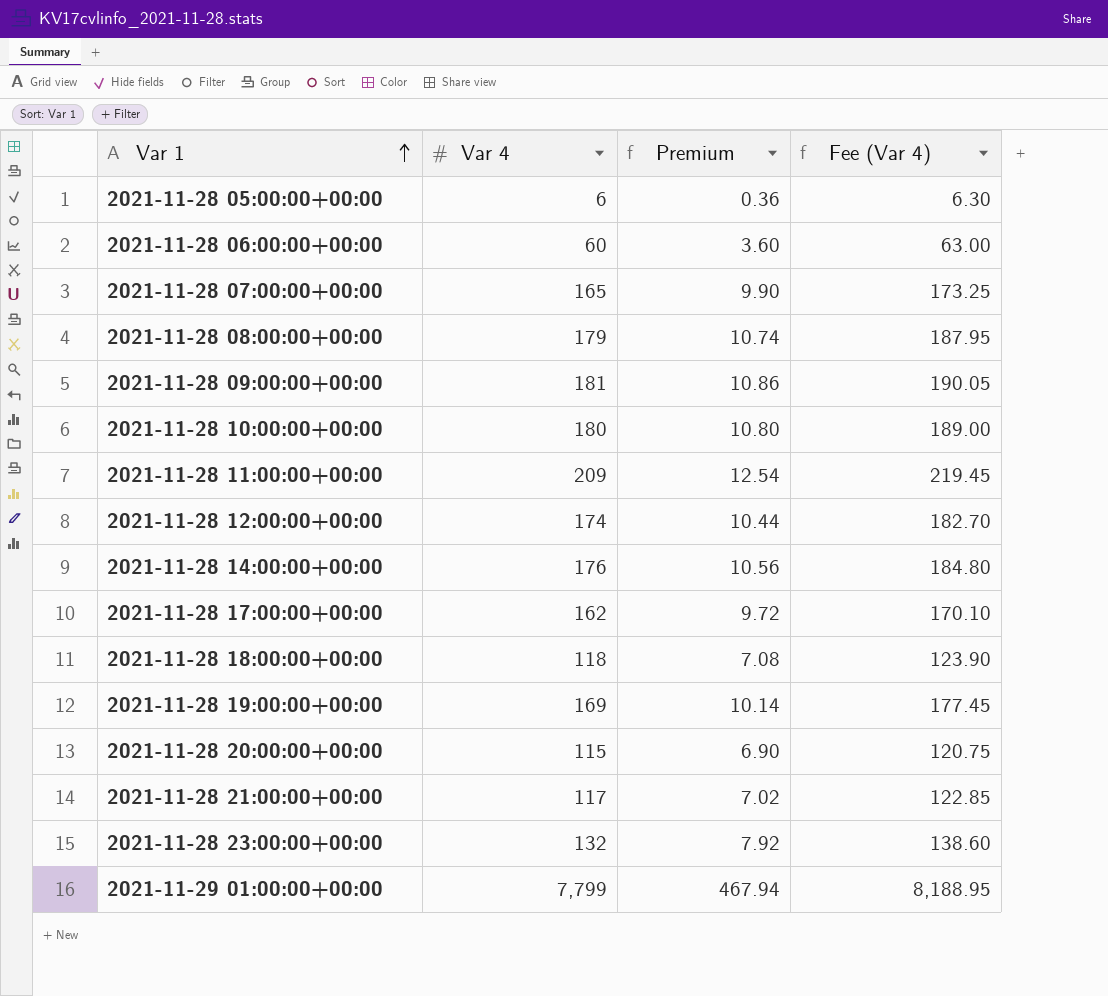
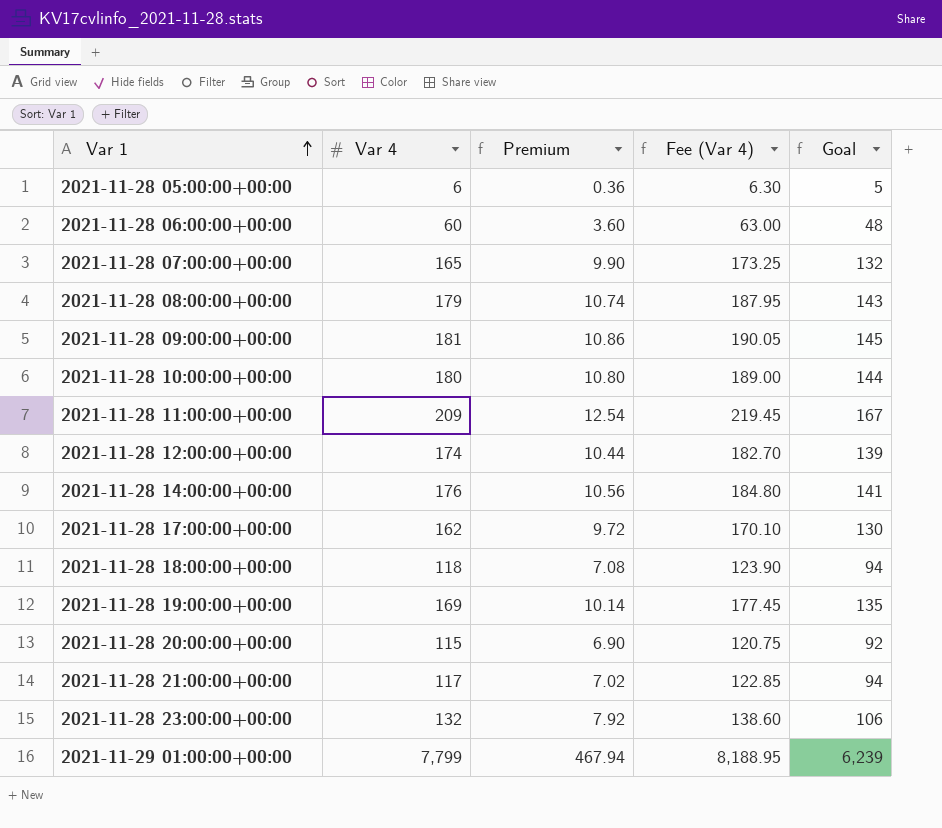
column Goal | formula: none -> [Var 4] * 0.8

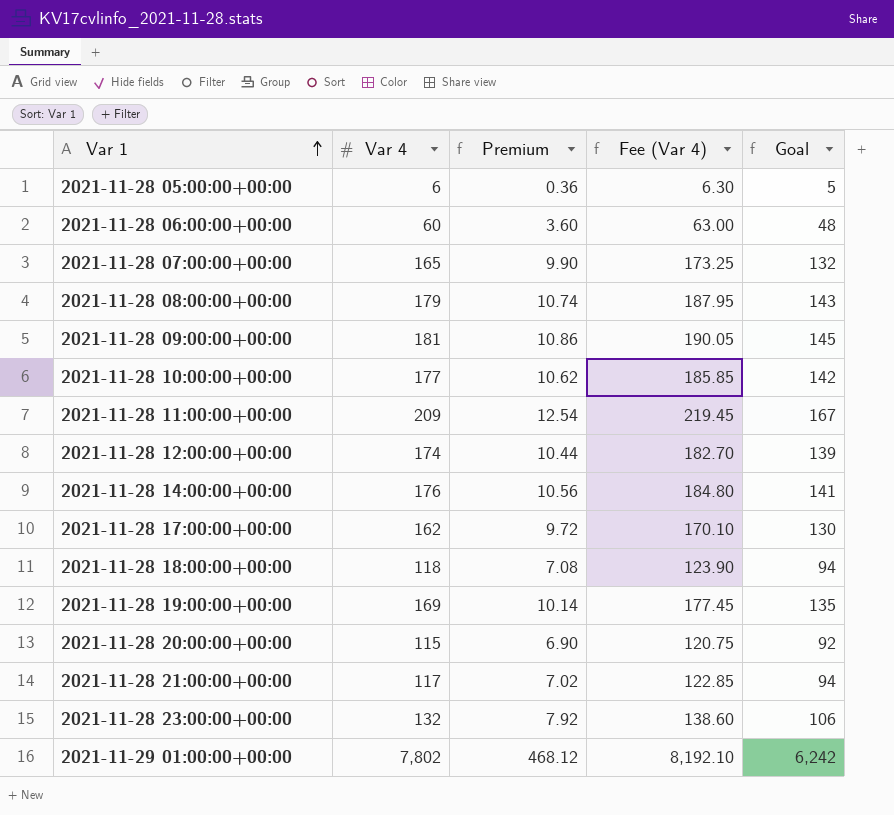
2021-11-28 10:00:00+00:00 | Var 4: 180 -> 177
2021-11-28 10:00:00+00:00 | Premium: 10.80 -> 10.62
2021-11-28 10:00:00+00:00 | Fee (Var 4): 189.00 -> 185.85
2021-11-28 10:00:00+00:00 | Goal: 144 -> 142
2021-11-29 01:00:00+00:00 | Var 4: 7,799 -> 7,802
2021-11-29 01:00:00+00:00 | Premium: 467.94 -> 468.12
2021-11-29 01:00:00+00:00 | Fee (Var 4): 8,188.95 -> 8,192.10
2021-11-29 01:00:00+00:00 | Goal: 6,239 -> 6,242

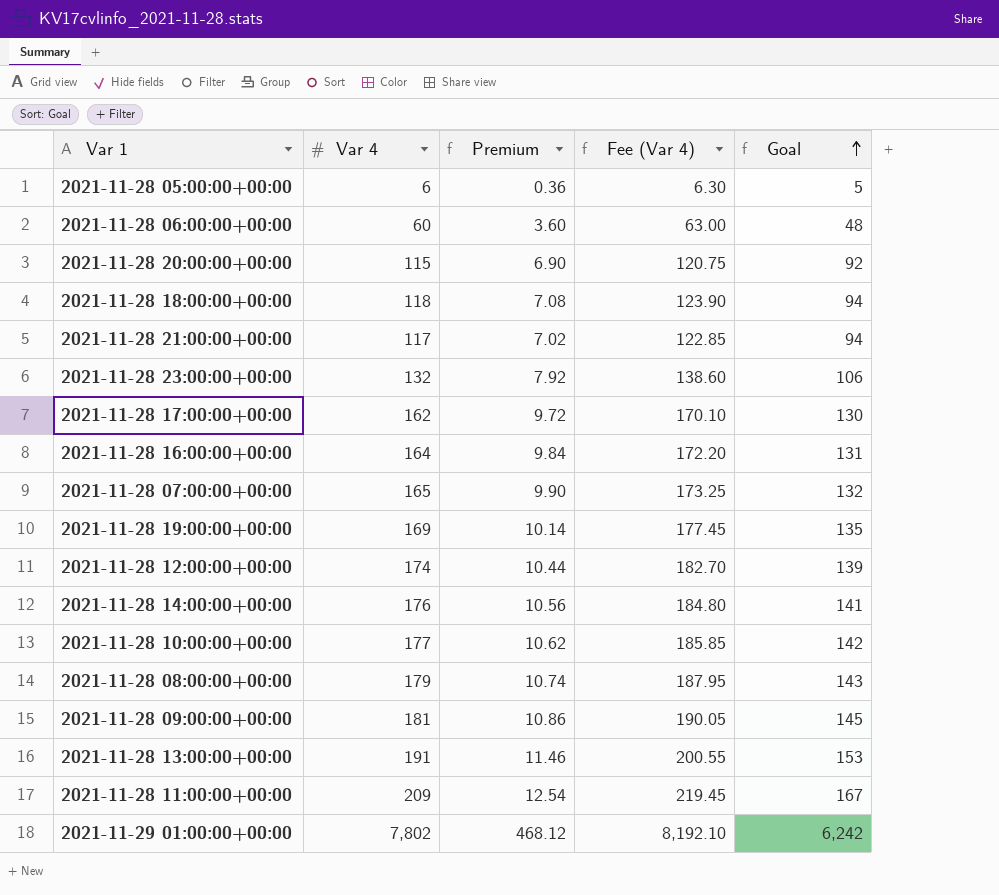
row order: Var 1 ascending -> Goal ascending
row 2021-11-28 16:00:00+00:00: none -> 164 | 9.84 | 172.20 | 131
row 2021-11-28 13:00:00+00:00: none -> 191 | 11.46 | 200.55 | 153

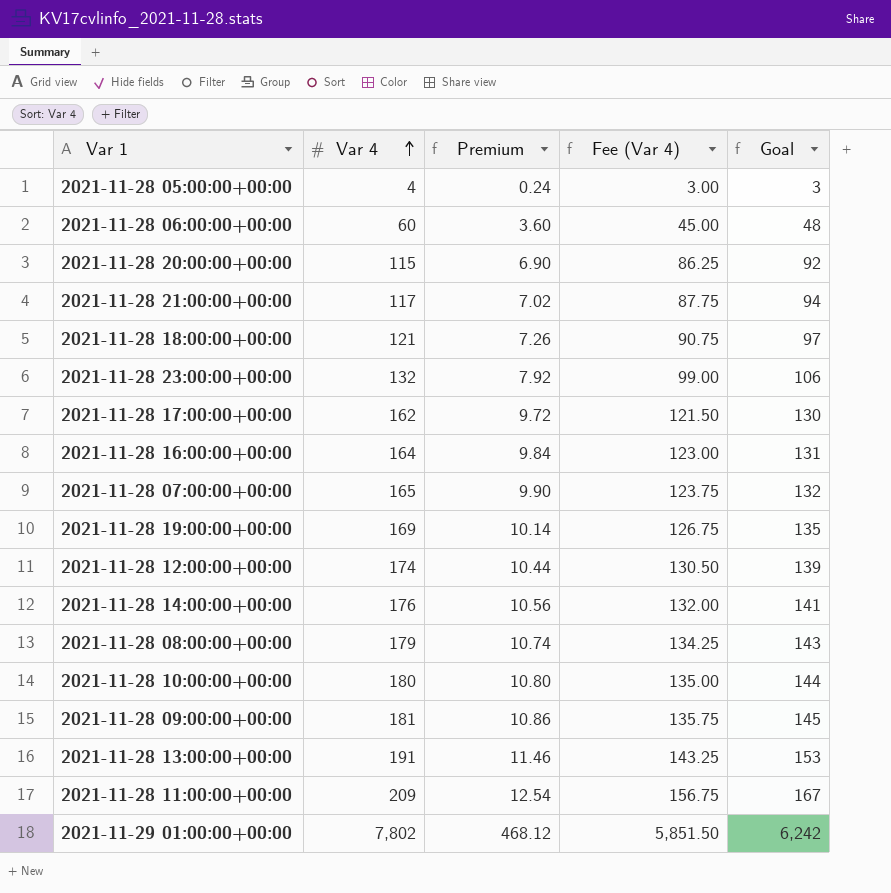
row order: Goal ascending -> Var 4 ascending
column Fee (Var 4) | formula: [Var 4] * 1.05 -> [Var 4] * 0.75
2021-11-28 05:00:00+00:00 | Var 4: 6 -> 4
2021-11-28 05:00:00+00:00 | Premium: 0.36 -> 0.24
2021-11-28 05:00:00+00:00 | Goal: 5 -> 3
2021-11-28 18:00:00+00:00 | Var 4: 118 -> 121
2021-11-28 18:00:00+00:00 | Premium: 7.08 -> 7.26
2021-11-28 18:00:00+00:00 | Goal: 94 -> 97
2021-11-28 10:00:00+00:00 | Var 4: 177 -> 180
2021-11-28 10:00:00+00:00 | Premium: 10.62 -> 10.80
2021-11-28 10:00:00+00:00 | Goal: 142 -> 144

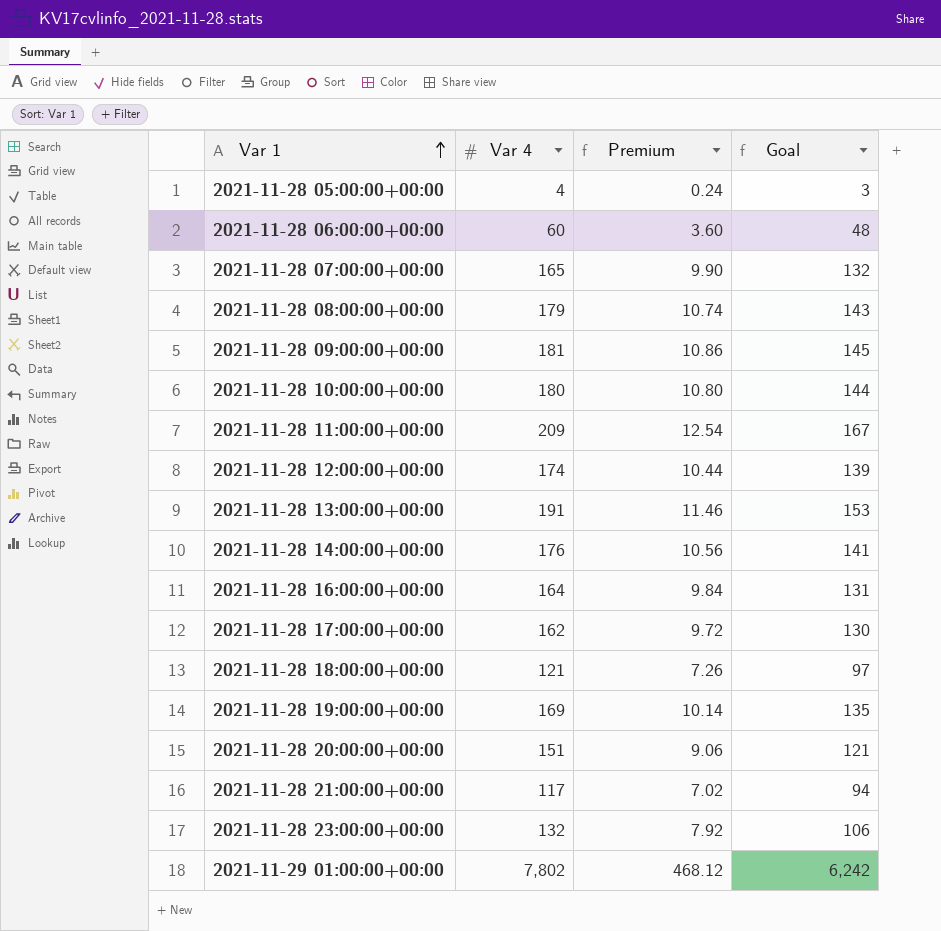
row order: Var 4 ascending -> Var 1 ascending
column Fee (Var 4) | formula: [Var 4] * 0.75 -> none
2021-11-28 20:00:00+00:00 | Var 4: 115 -> 151
2021-11-28 20:00:00+00:00 | Premium: 6.90 -> 9.06
2021-11-28 20:00:00+00:00 | Goal: 92 -> 121

